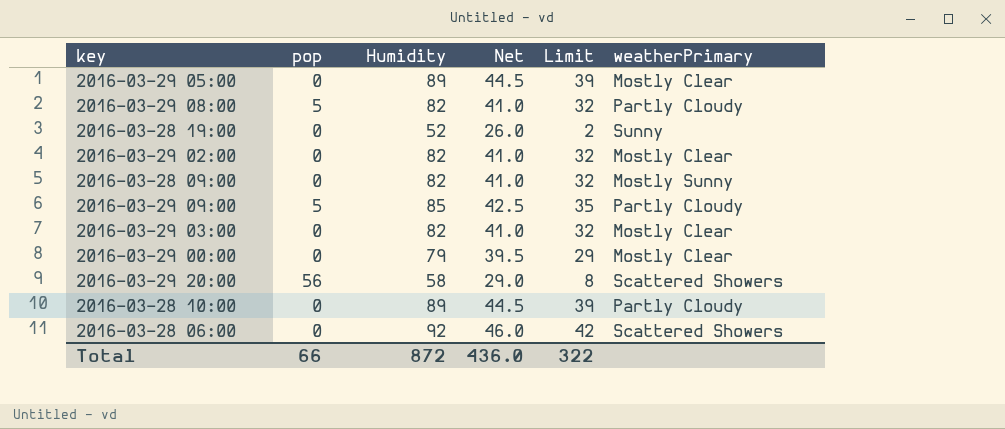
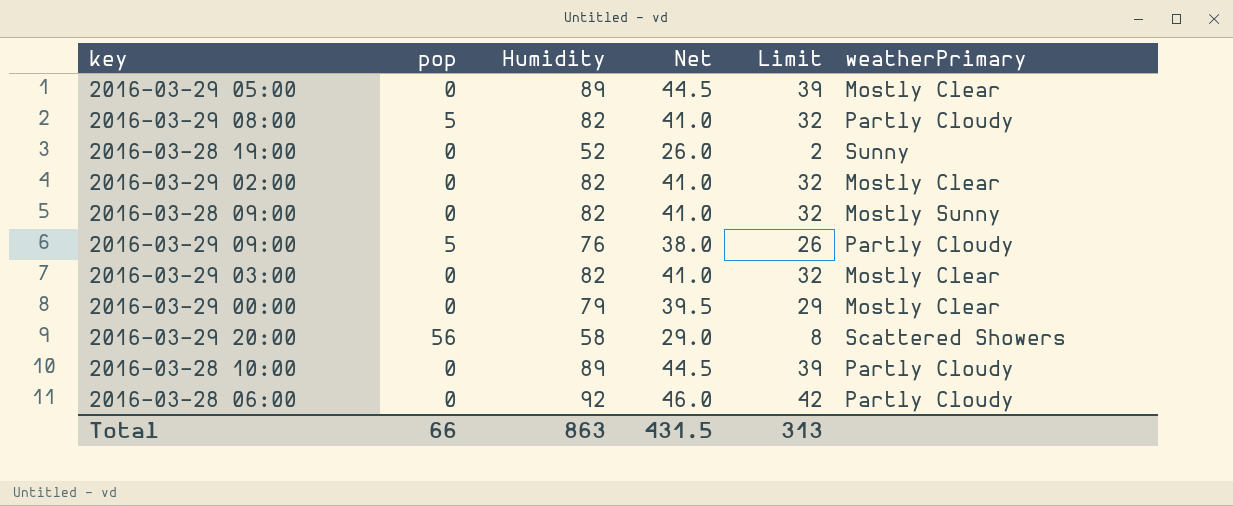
2016-03-29 09:00 | Humidity: 85 -> 76
2016-03-29 09:00 | Net: 42.5 -> 38.0
2016-03-29 09:00 | Limit: 35 -> 26
2016-03-28 06:00 | weatherPrimary: Scattered Showers -> Partly Cloudy
Total | Humidity: 872 -> 863
Total | Net: 436.0 -> 431.5
Total | Limit: 322 -> 313

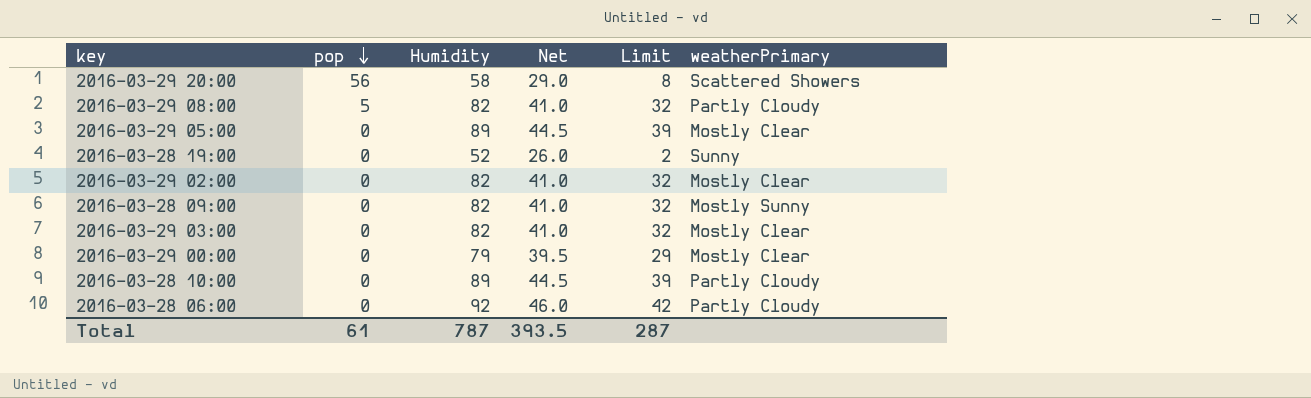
row order: none -> pop descending
row 2016-03-29 09:00: 5 | 76 | 38.0 | 26 | Partly Cloudy -> none
Total | pop: 66 -> 61
Total | Humidity: 863 -> 787
Total | Net: 431.5 -> 393.5
Total | Limit: 313 -> 287

